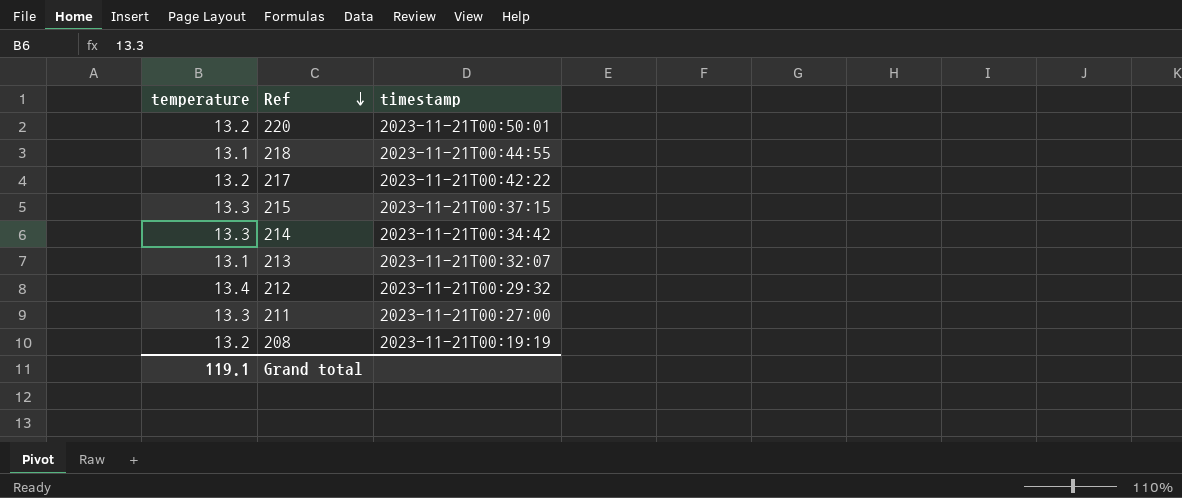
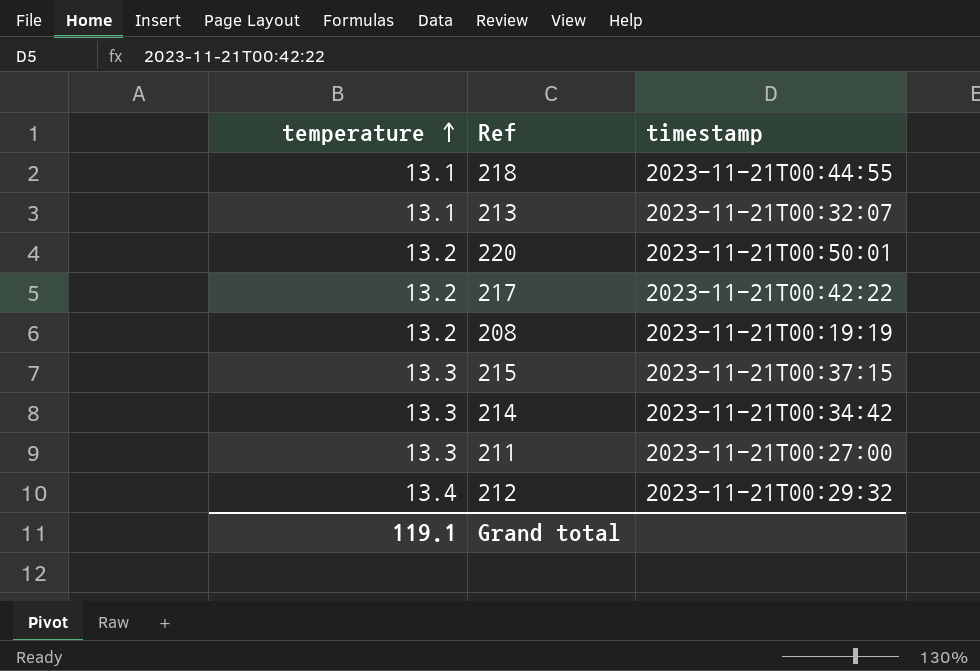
row order: Ref descending -> temperature ascending

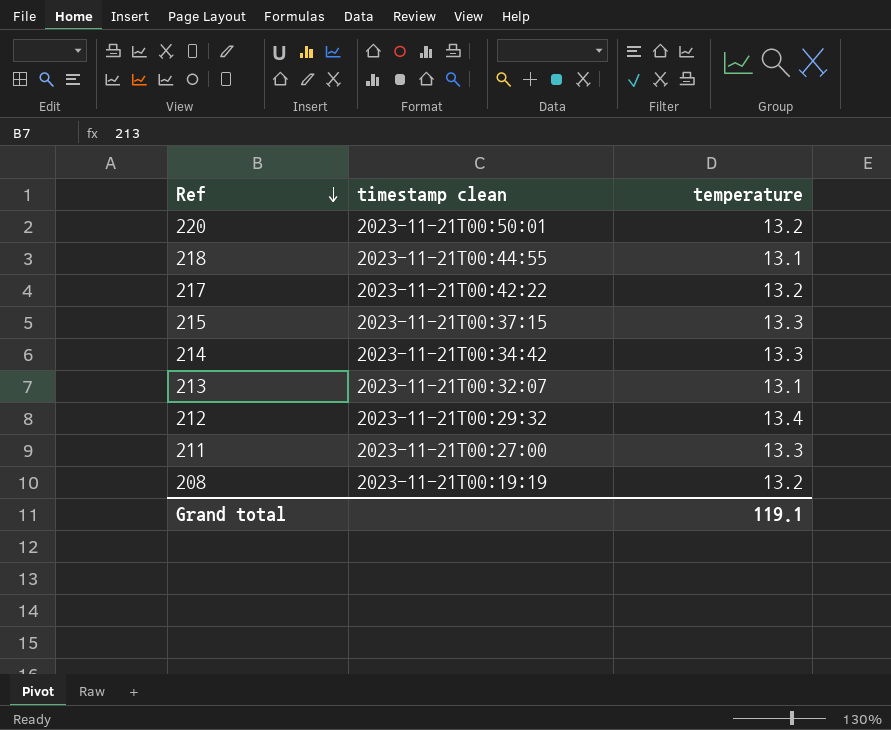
row order: temperature ascending -> Ref descending
column name: timestamp -> timestamp clean
column temperature | position: 1 -> 3

